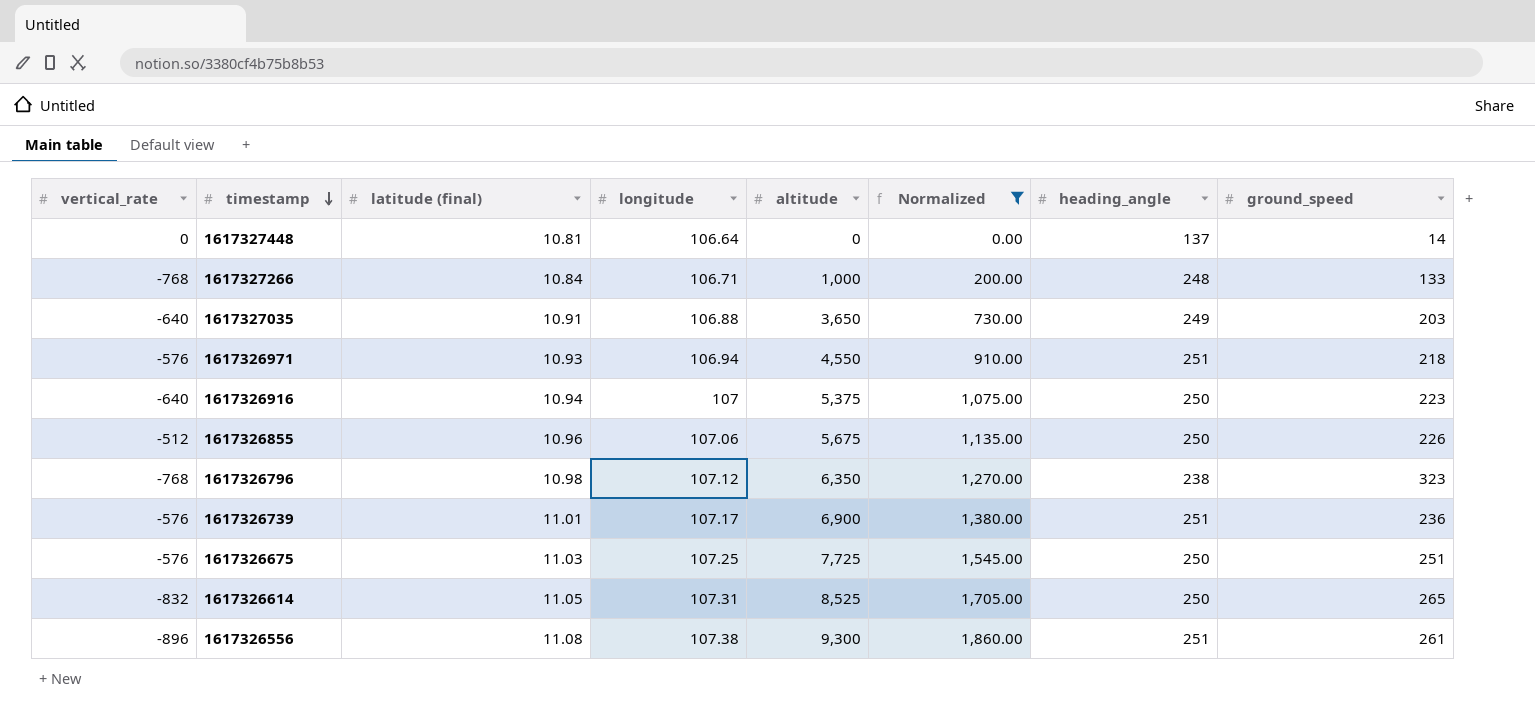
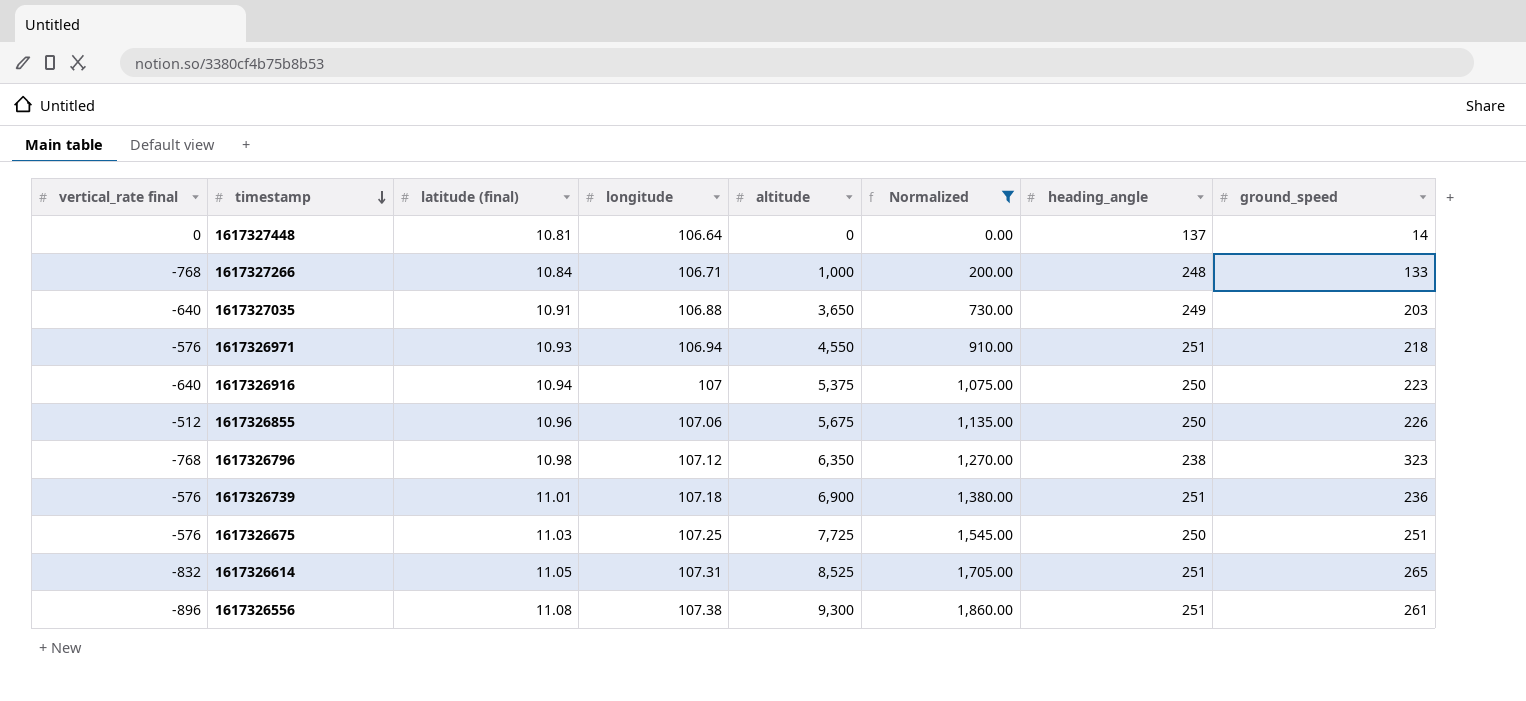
column name: vertical_rate -> vertical_rate final
1617326739 | longitude: 107.17 -> 107.18
1617326614 | heading_angle: 250 -> 251

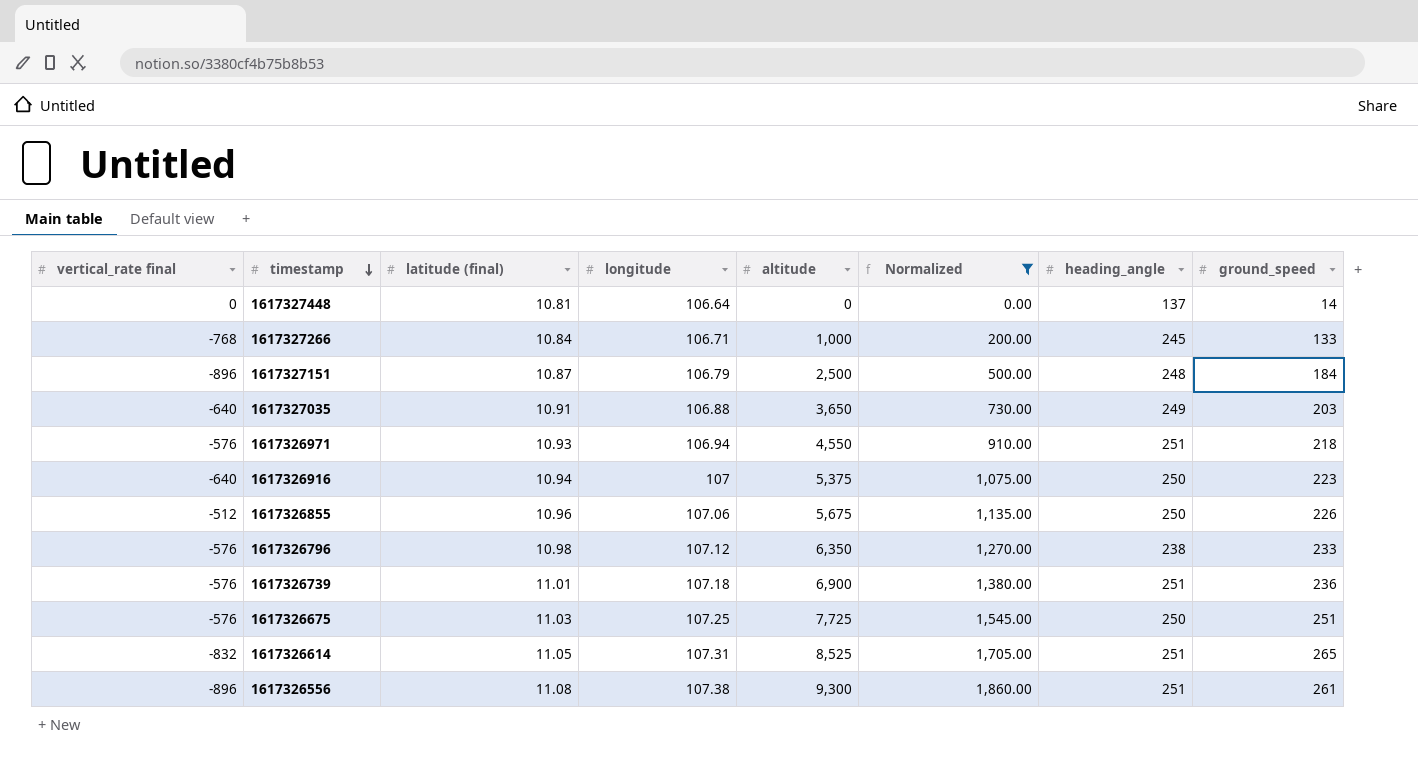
1617327266 | heading_angle: 248 -> 245
row 1617327151: none -> -896 | 10.87 | 106.79 | 2,500 | 500.00 | 248 | 184
1617326796 | vertical_rate final: -768 -> -576
1617326796 | ground_speed: 323 -> 233

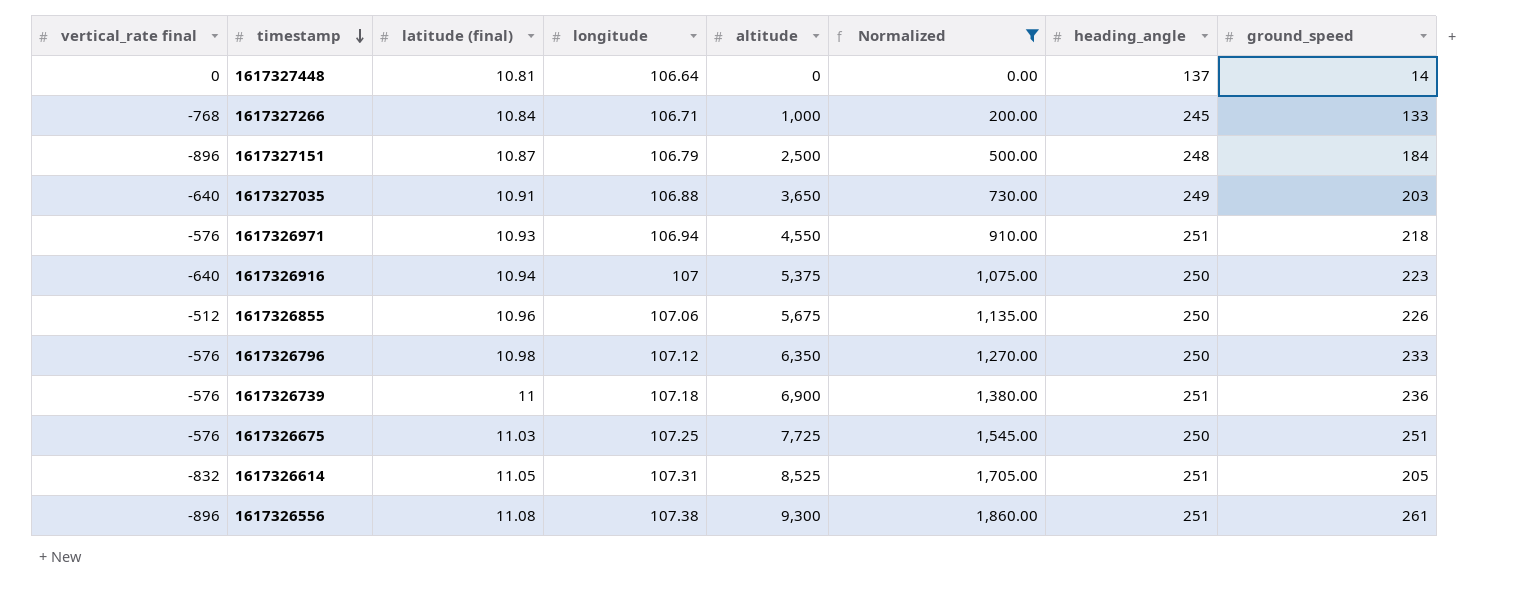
1617326796 | heading_angle: 238 -> 250
1617326739 | latitude (final): 11.01 -> 11
1617326614 | ground_speed: 265 -> 205

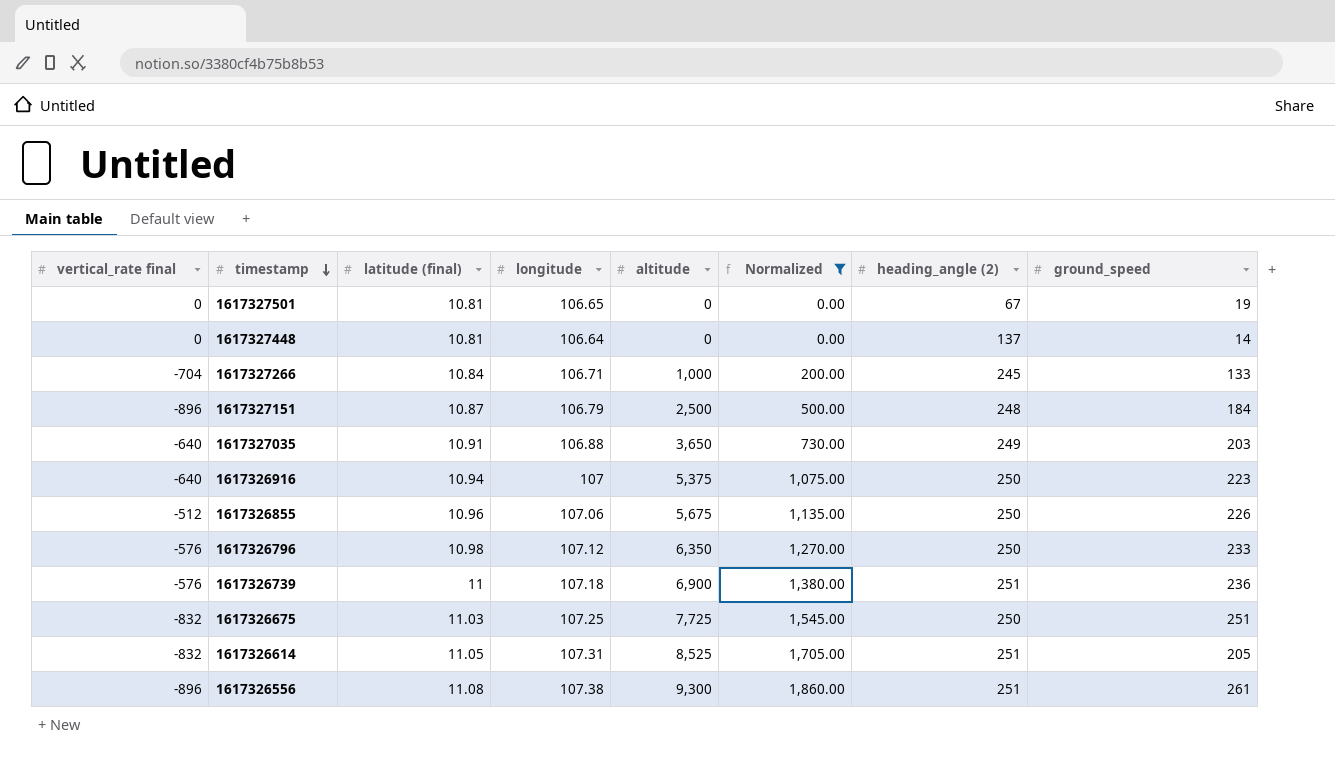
column name: heading_angle -> heading_angle (2)
row 1617326971: -576 | 10.93 | 106.94 | 4,550 | 910.00 | 251 | 218 -> none
row 1617327501: none -> 0 | 10.81 | 106.65 | 0 | 0.00 | 67 | 19
1617327266 | vertical_rate final: -768 -> -704
1617326675 | vertical_rate final: -576 -> -832

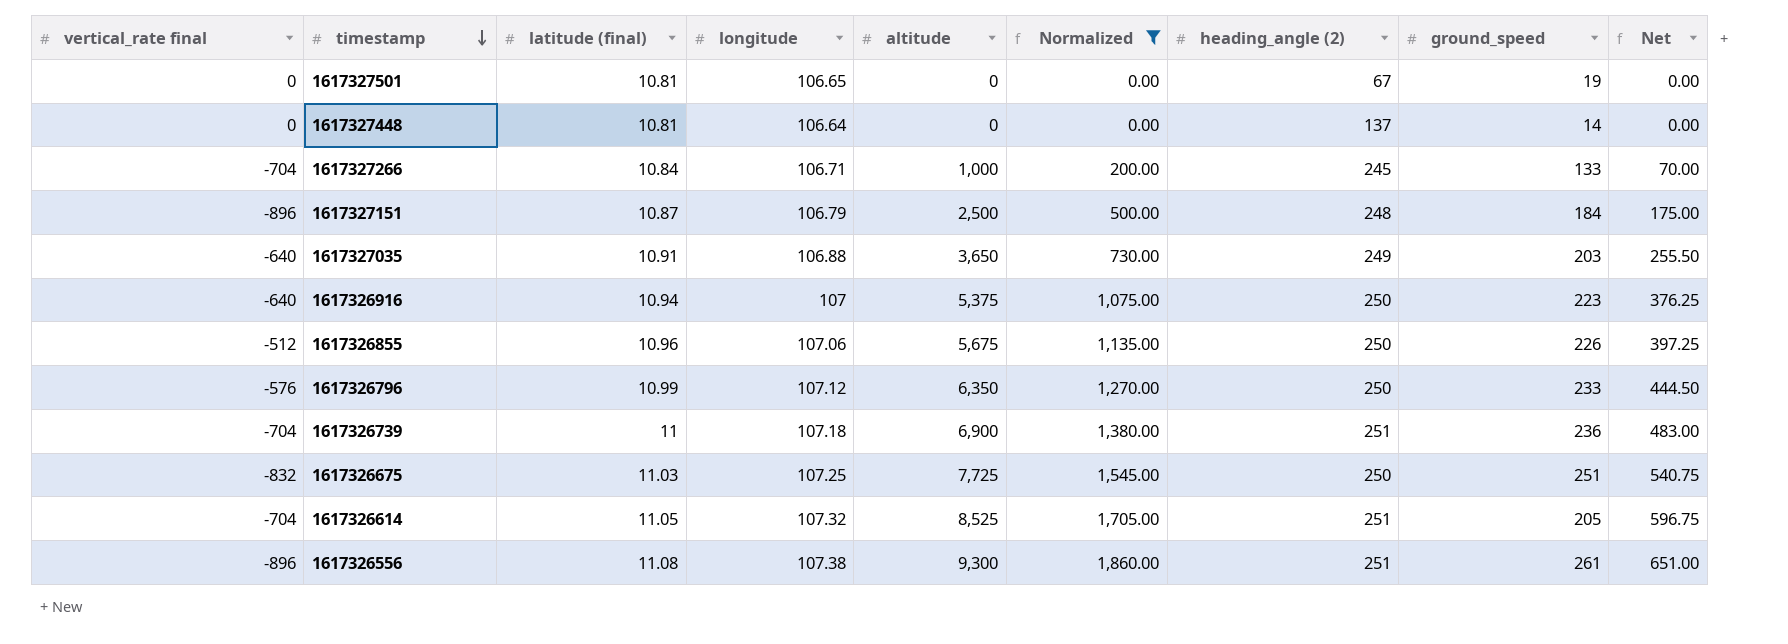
column Net | formula: none -> [altitude] * 0.07
1617326796 | latitude (final): 10.98 -> 10.99
1617326739 | vertical_rate final: -576 -> -704
1617326614 | vertical_rate final: -832 -> -704
1617326614 | longitude: 107.31 -> 107.32

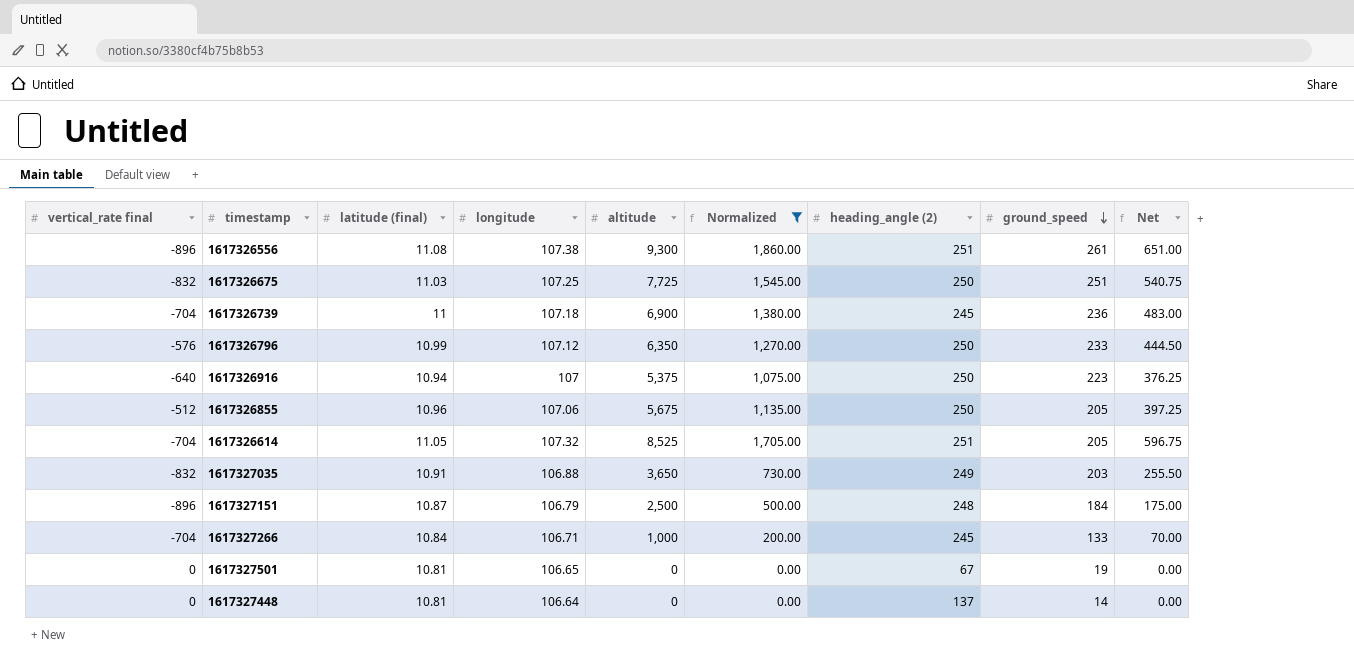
row order: timestamp descending -> ground_speed descending
1617326739 | heading_angle (2): 251 -> 245
1617326855 | ground_speed: 226 -> 205
1617327035 | vertical_rate final: -640 -> -832

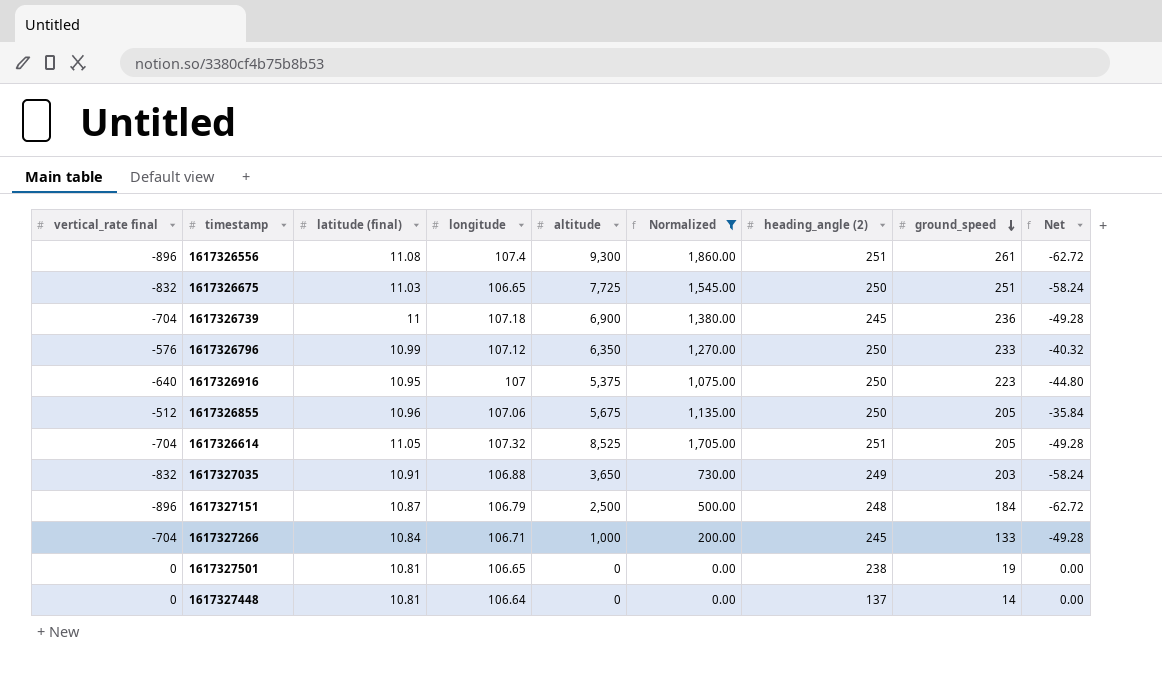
column Net | formula: [altitude] * 0.07 -> [vertical_rate final] * 0.07
1617326556 | longitude: 107.38 -> 107.4
1617326675 | longitude: 107.25 -> 106.65
1617326916 | latitude (final): 10.94 -> 10.95
1617327501 | heading_angle (2): 67 -> 238

